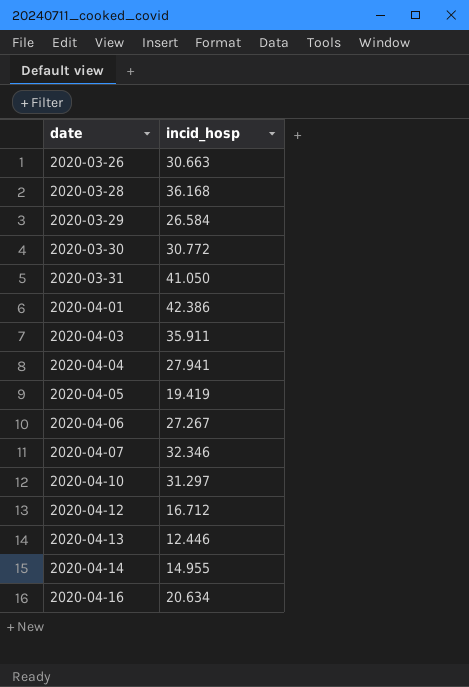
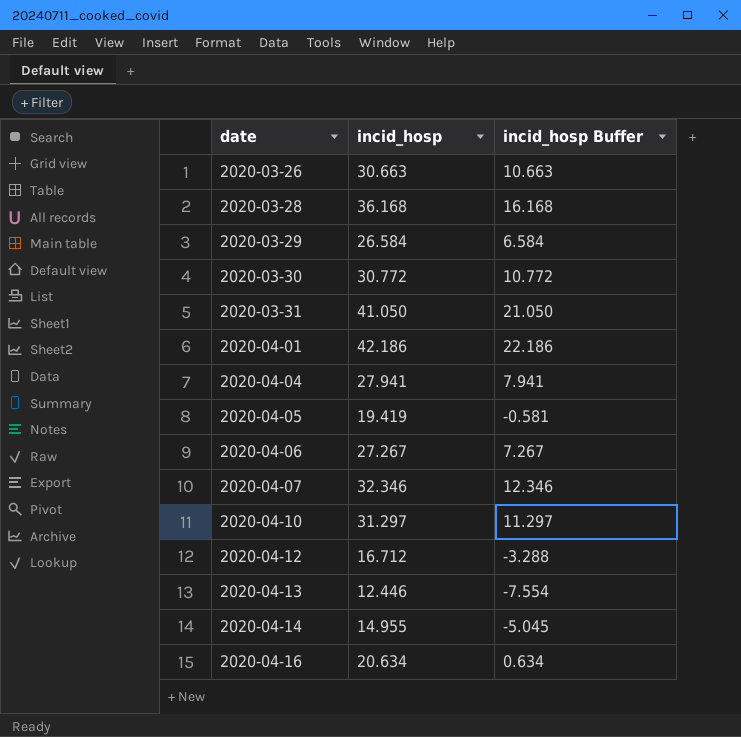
column incid_hosp Buffer | formula: none -> [incid_hosp] - 20
row 2020-04-03: 35.911 -> none
2020-04-01 | incid_hosp: 42.386 -> 42.186

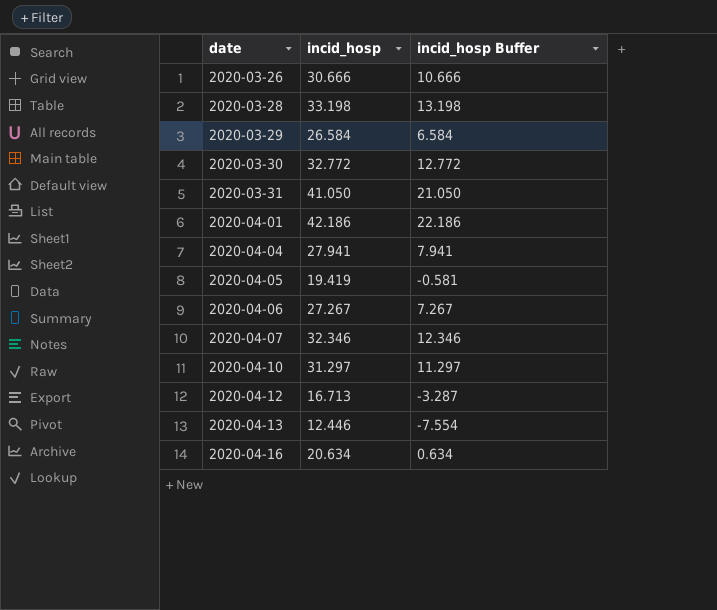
row 2020-04-14: 14.955 | -5.045 -> none
2020-03-26 | incid_hosp: 30.663 -> 30.666
2020-03-26 | incid_hosp Buffer: 10.663 -> 10.666
2020-03-28 | incid_hosp: 36.168 -> 33.198
2020-03-28 | incid_hosp Buffer: 16.168 -> 13.198
2020-03-30 | incid_hosp: 30.772 -> 32.772
2020-03-30 | incid_hosp Buffer: 10.772 -> 12.772
2020-04-12 | incid_hosp: 16.712 -> 16.713
2020-04-12 | incid_hosp Buffer: -3.288 -> -3.287

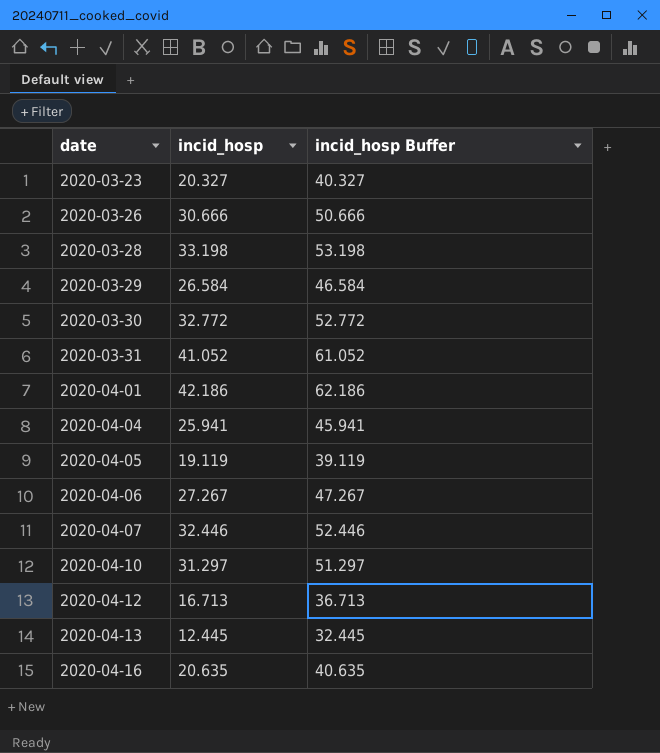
column incid_hosp Buffer | formula: [incid_hosp] - 20 -> [incid_hosp] + 20
row 2020-03-23: none -> 20.327 | 40.327
2020-03-31 | incid_hosp: 41.050 -> 41.052
2020-04-04 | incid_hosp: 27.941 -> 25.941
2020-04-05 | incid_hosp: 19.419 -> 19.119
2020-04-07 | incid_hosp: 32.346 -> 32.446
2020-04-13 | incid_hosp: 12.446 -> 12.445
2020-04-16 | incid_hosp: 20.634 -> 20.635

